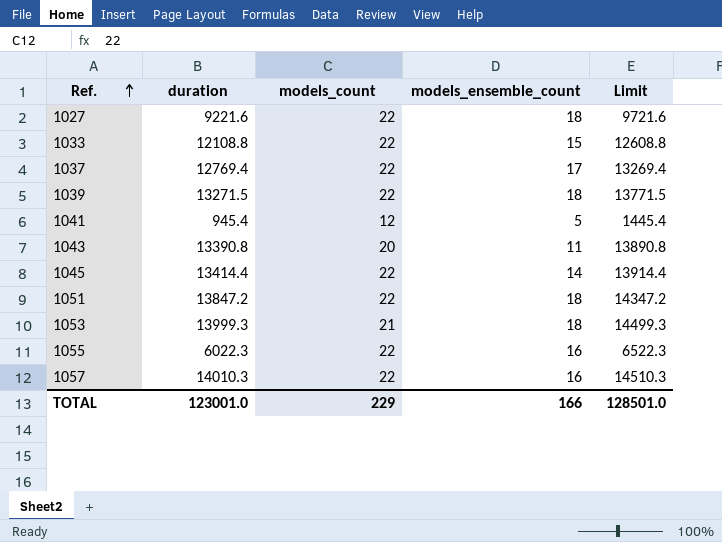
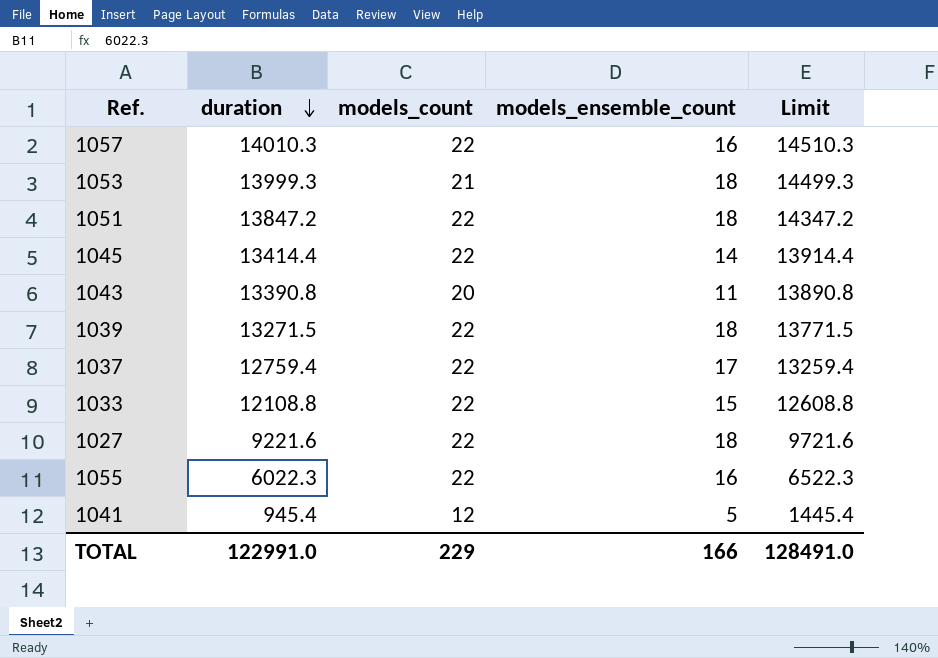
row order: Ref. ascending -> duration descending
1037 | duration: 12769.4 -> 12759.4
1037 | Limit: 13269.4 -> 13259.4
TOTAL | duration: 123001.0 -> 122991.0
TOTAL | Limit: 128501.0 -> 128491.0

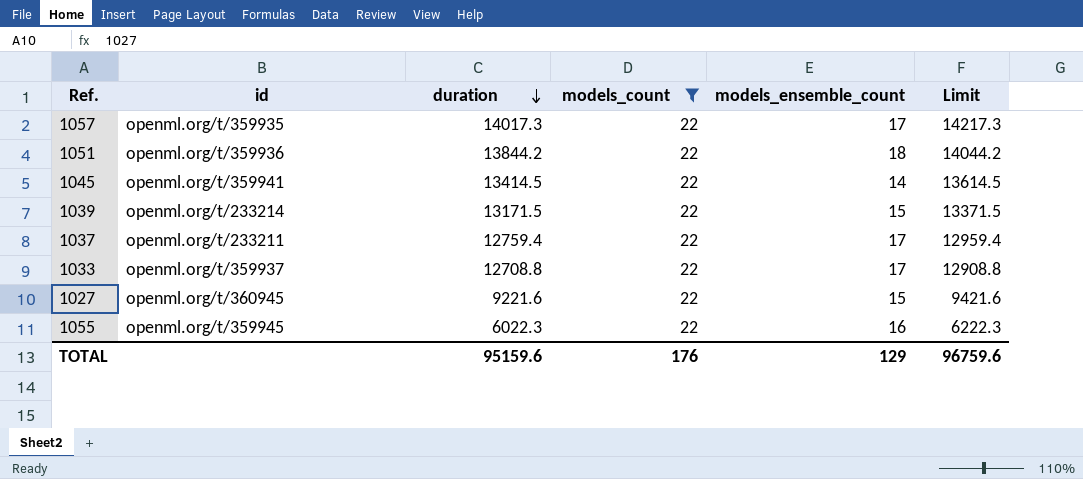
filter: none -> models_count = 22
column id | position: none -> 2
column Limit | formula: [duration] + 500 -> [duration] + 200
1057 | duration: 14010.3 -> 14017.3
1057 | models_ensemble_count: 16 -> 17
1051 | duration: 13847.2 -> 13844.2
1045 | duration: 13414.4 -> 13414.5
1039 | duration: 13271.5 -> 13171.5
1039 | models_ensemble_count: 18 -> 15
1033 | duration: 12108.8 -> 12708.8
1033 | models_ensemble_count: 15 -> 17
1027 | models_ensemble_count: 18 -> 15
TOTAL | duration: 122991.0 -> 95159.6
TOTAL | models_count: 229 -> 176
TOTAL | models_ensemble_count: 166 -> 129
TOTAL | Limit: 128491.0 -> 96759.6

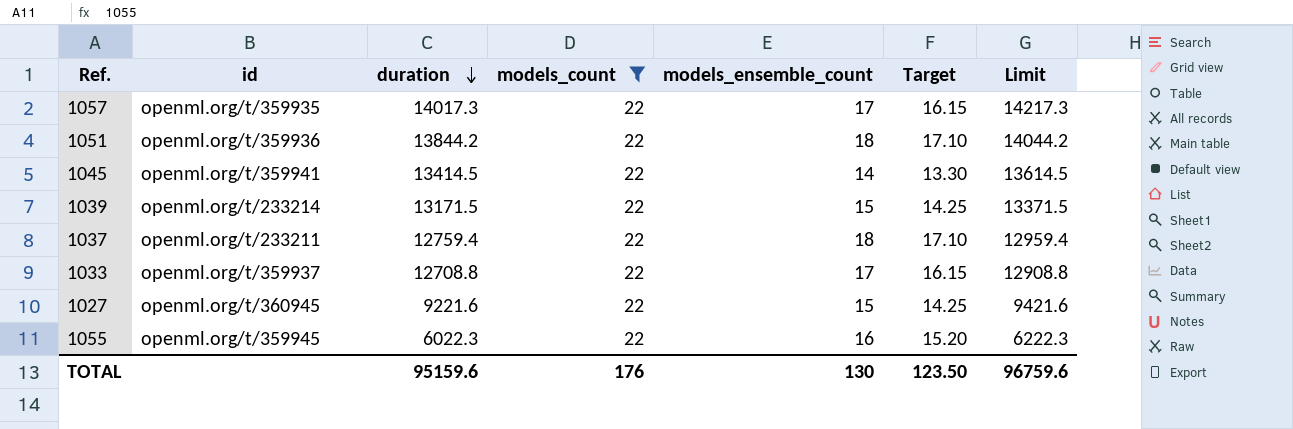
column Target | formula: none -> [models_ensemble_count] * 0.95
1037 | models_ensemble_count: 17 -> 18
TOTAL | models_ensemble_count: 129 -> 130

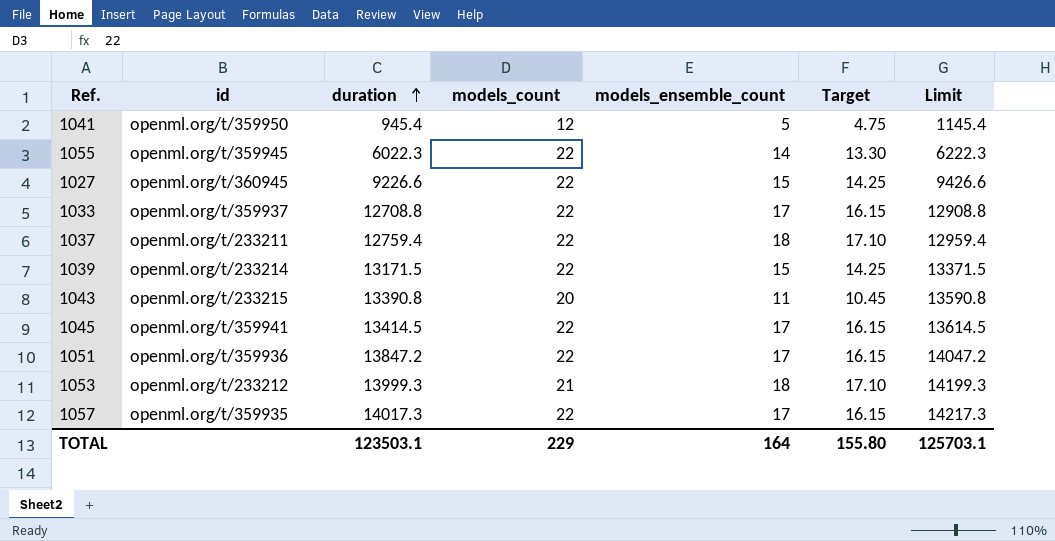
filter: models_count = 22 -> none
row order: duration descending -> duration ascending
1055 | models_ensemble_count: 16 -> 14
1055 | Target: 15.20 -> 13.30
1027 | duration: 9221.6 -> 9226.6
1027 | Limit: 9421.6 -> 9426.6
1045 | models_ensemble_count: 14 -> 17
1045 | Target: 13.30 -> 16.15
1051 | duration: 13844.2 -> 13847.2
1051 | models_ensemble_count: 18 -> 17
1051 | Target: 17.10 -> 16.15
1051 | Limit: 14044.2 -> 14047.2
TOTAL | duration: 95159.6 -> 123503.1
TOTAL | models_count: 176 -> 229
TOTAL | models_ensemble_count: 130 -> 164
TOTAL | Target: 123.50 -> 155.80
TOTAL | Limit: 96759.6 -> 125703.1

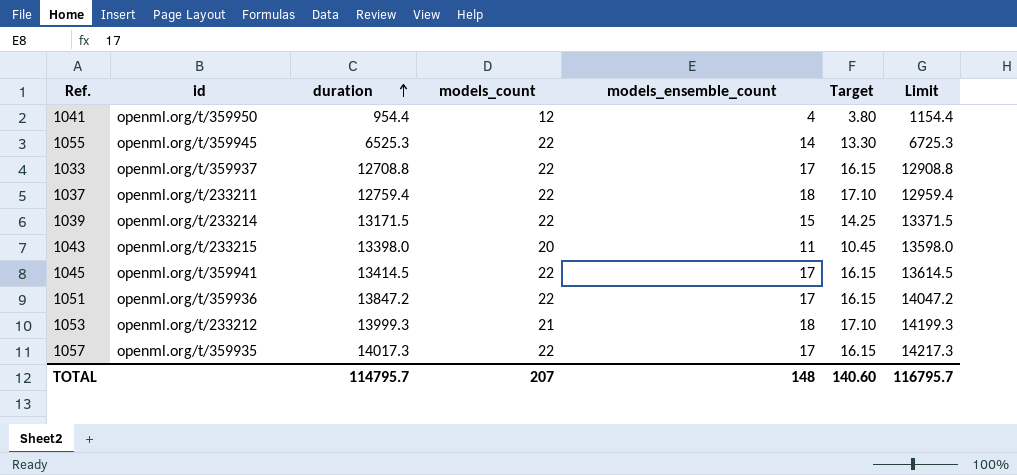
row 1027: openml.org/t/360945 | 9226.6 | 22 | 15 | 14.25 | 9426.6 -> none
1041 | duration: 945.4 -> 954.4
1041 | models_ensemble_count: 5 -> 4
1041 | Target: 4.75 -> 3.80
1041 | Limit: 1145.4 -> 1154.4
1055 | duration: 6022.3 -> 6525.3
1055 | Limit: 6222.3 -> 6725.3
1043 | duration: 13390.8 -> 13398.0
1043 | Limit: 13590.8 -> 13598.0
TOTAL | duration: 123503.1 -> 114795.7
TOTAL | models_count: 229 -> 207
TOTAL | models_ensemble_count: 164 -> 148
TOTAL | Target: 155.80 -> 140.60
TOTAL | Limit: 125703.1 -> 116795.7

